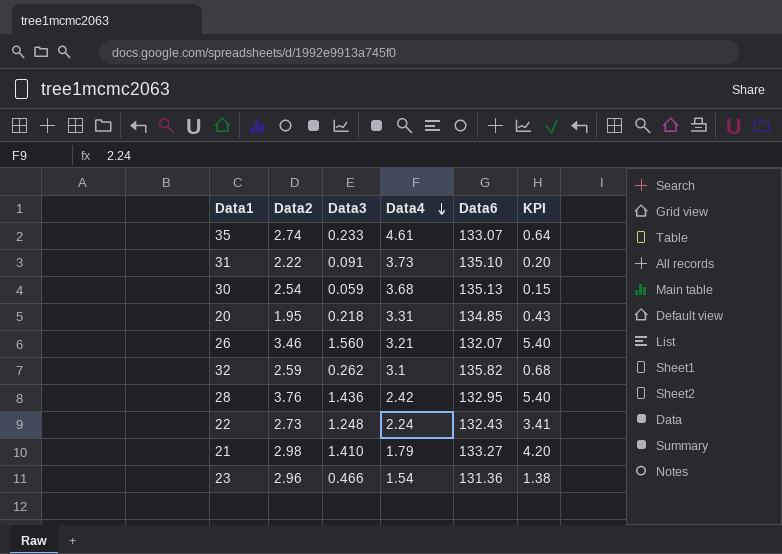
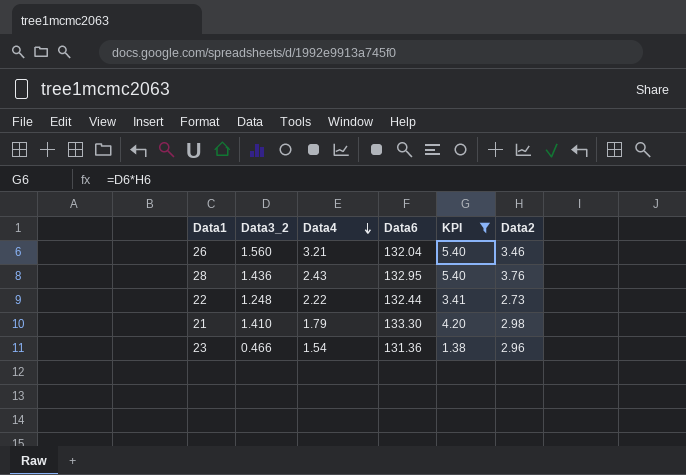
filter: none -> KPI >= 1.38
column name: Data3 -> Data3_2
column Data2 | position: 2 -> 6
26 | Data6: 132.07 -> 132.04
28 | Data4: 2.42 -> 2.43
22 | Data4: 2.24 -> 2.22
22 | Data6: 132.43 -> 132.44
21 | Data6: 133.27 -> 133.30

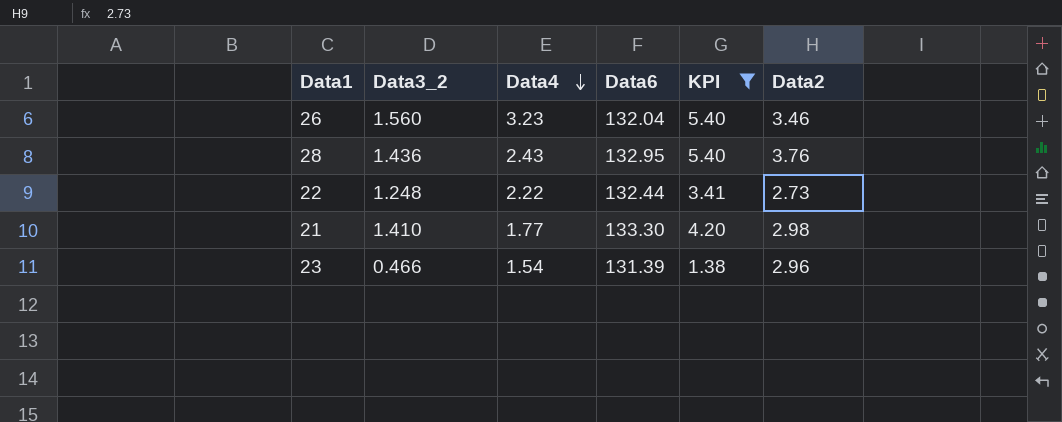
26 | Data4: 3.21 -> 3.23
21 | Data4: 1.79 -> 1.77
23 | Data6: 131.36 -> 131.39

